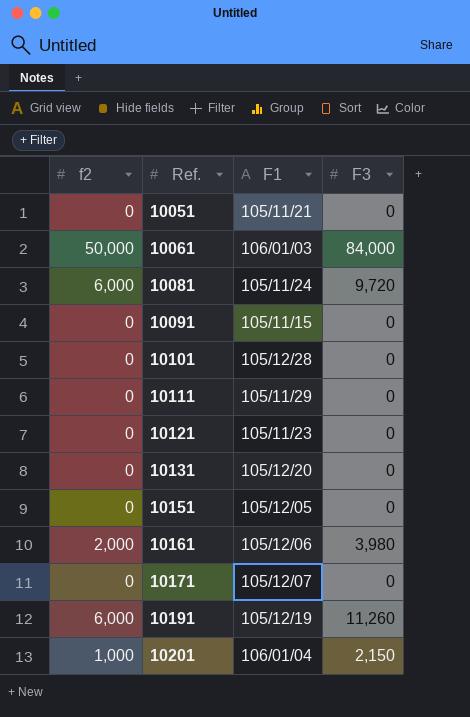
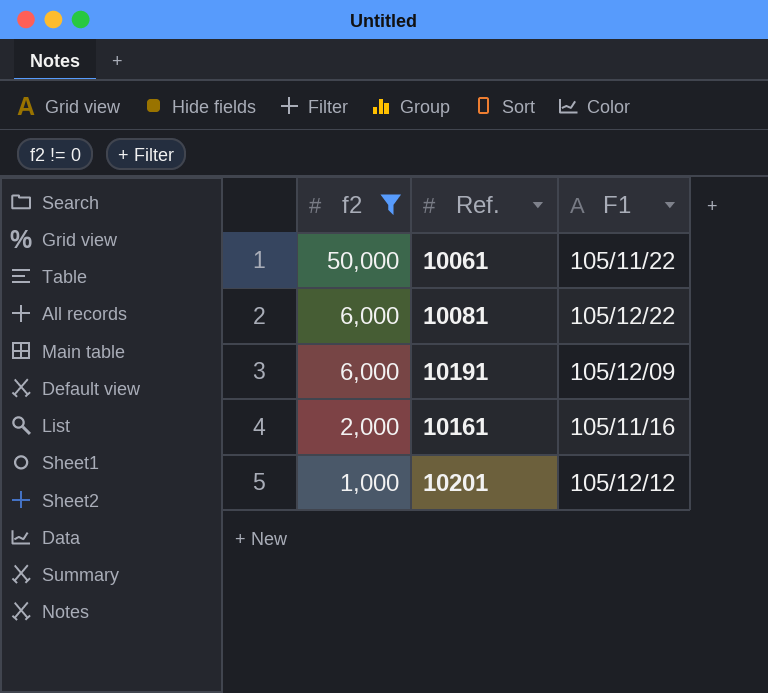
filter: none -> f2 != 0
row order: Ref. ascending -> f2 descending
column F3 | position: 4 -> none
10061 | F1: 106/01/03 -> 105/11/22
10081 | F1: 105/11/24 -> 105/12/22
10191 | F1: 105/12/19 -> 105/12/09
10161 | F1: 105/12/06 -> 105/11/16
10201 | F1: 106/01/04 -> 105/12/12

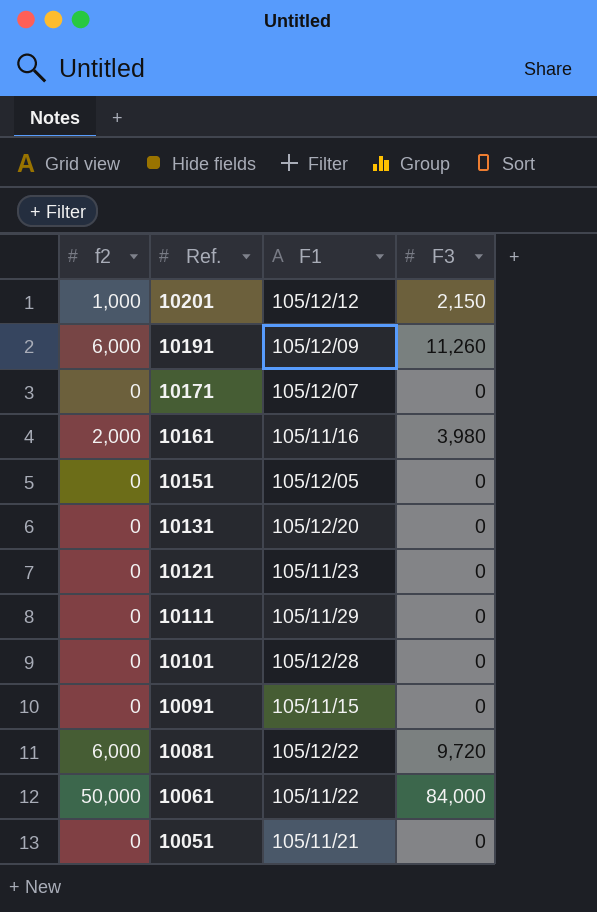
filter: f2 != 0 -> none
row order: f2 descending -> Ref. descending
column F3 | position: none -> 4

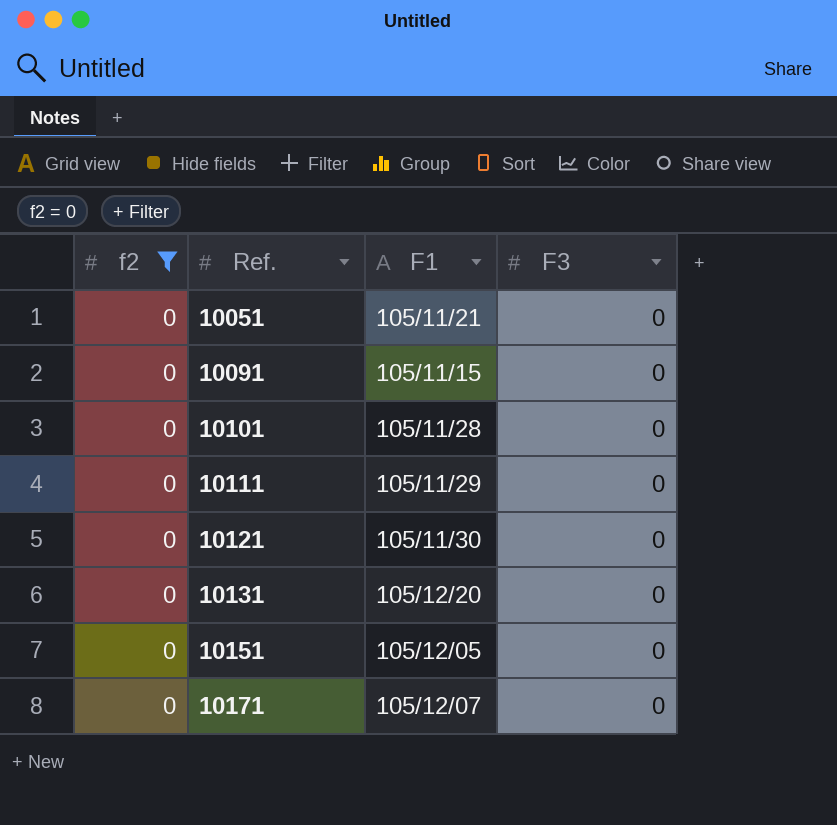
filter: none -> f2 = 0
row order: Ref. descending -> Ref. ascending
10101 | F1: 105/12/28 -> 105/11/28
10121 | F1: 105/11/23 -> 105/11/30

